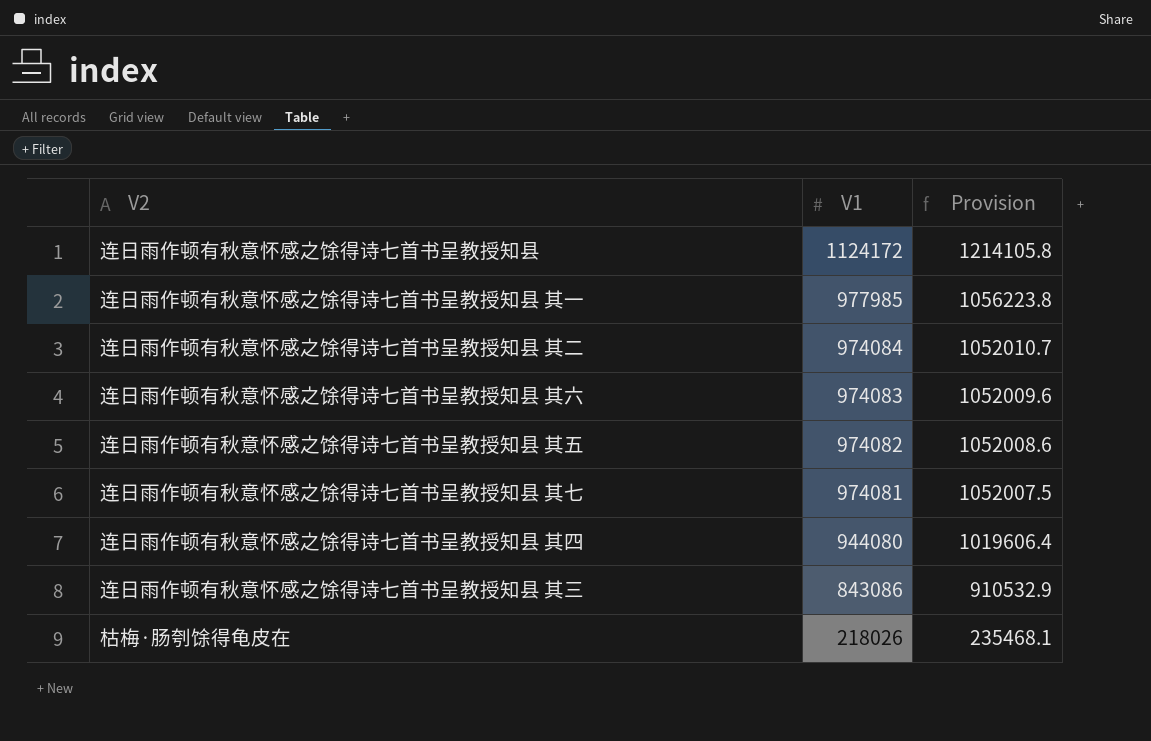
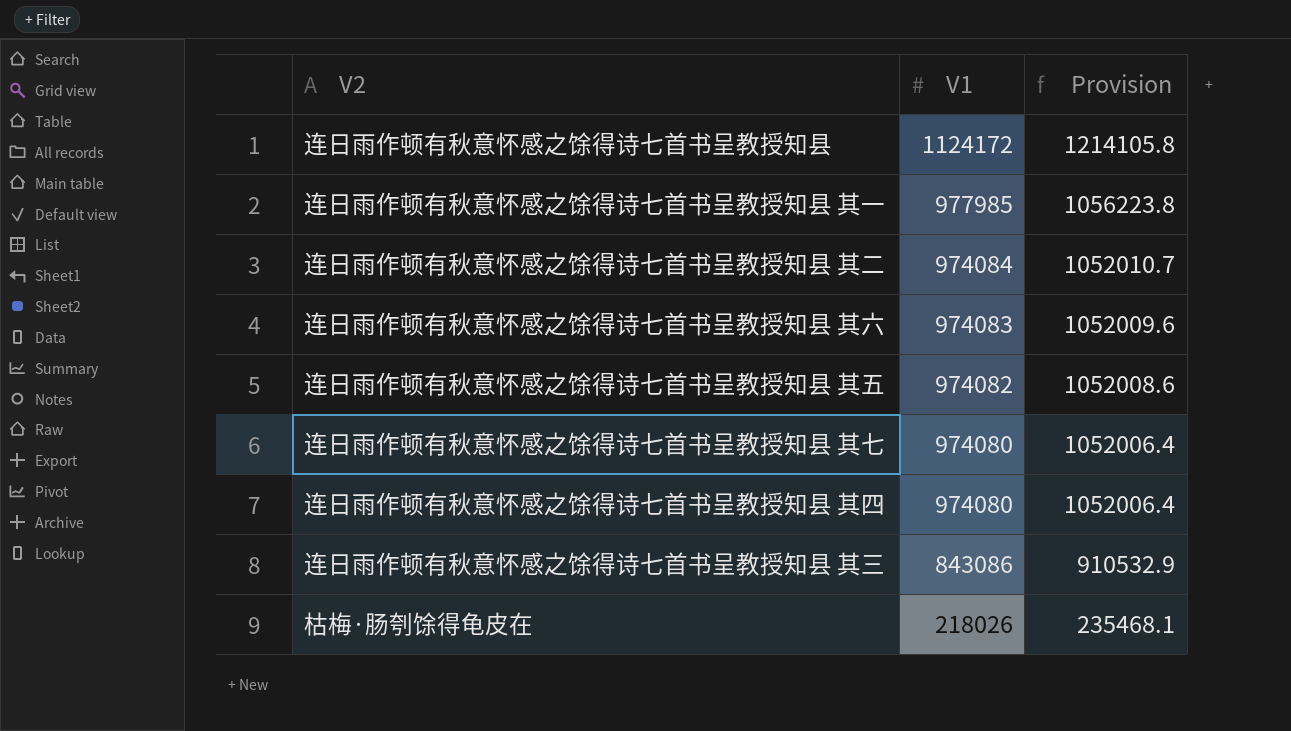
连日雨作顿有秋意怀感之馀得诗七首书呈教授知县 其七 | V1: 974081 -> 974080
连日雨作顿有秋意怀感之馀得诗七首书呈教授知县 其七 | Provision: 1052007.5 -> 1052006.4
连日雨作顿有秋意怀感之馀得诗七首书呈教授知县 其四 | V1: 944080 -> 974080
连日雨作顿有秋意怀感之馀得诗七首书呈教授知县 其四 | Provision: 1019606.4 -> 1052006.4

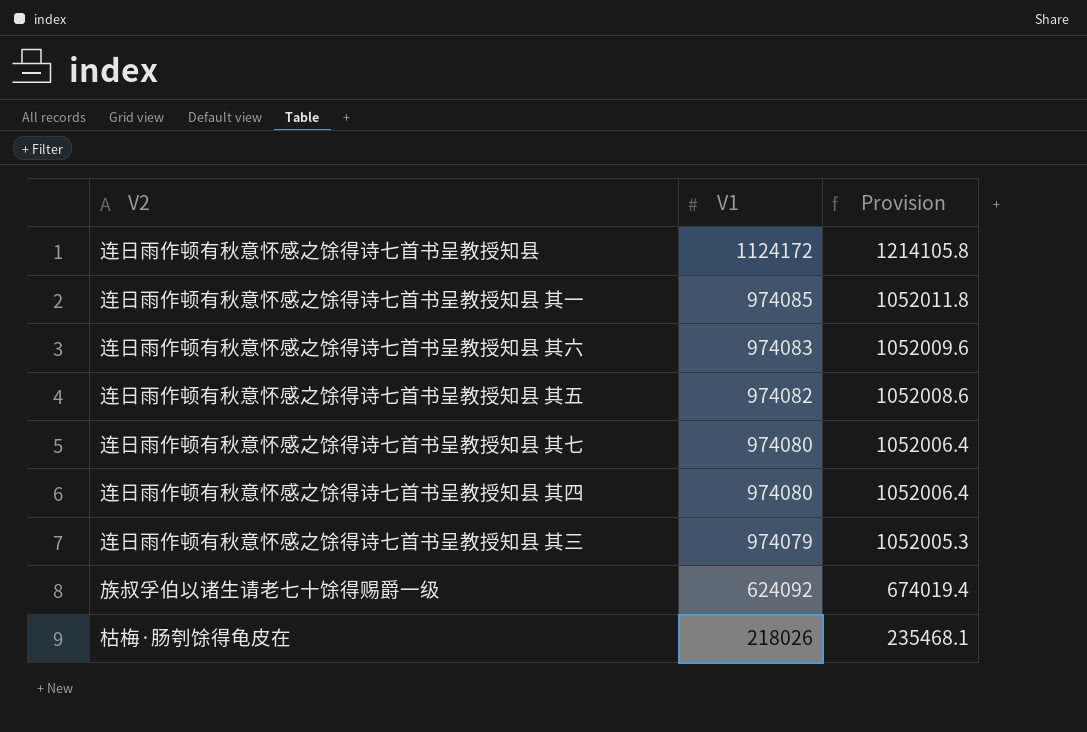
row 连日雨作顿有秋意怀感之馀得诗七首书呈教授知县 其二: 974084 | 1052010.7 -> none
连日雨作顿有秋意怀感之馀得诗七首书呈教授知县 其一 | V1: 977985 -> 974085
连日雨作顿有秋意怀感之馀得诗七首书呈教授知县 其一 | Provision: 1056223.8 -> 1052011.8
连日雨作顿有秋意怀感之馀得诗七首书呈教授知县 其三 | V1: 843086 -> 974079
连日雨作顿有秋意怀感之馀得诗七首书呈教授知县 其三 | Provision: 910532.9 -> 1052005.3
row 族叔孚伯以诸生请老七十馀得赐爵一级: none -> 624092 | 674019.4

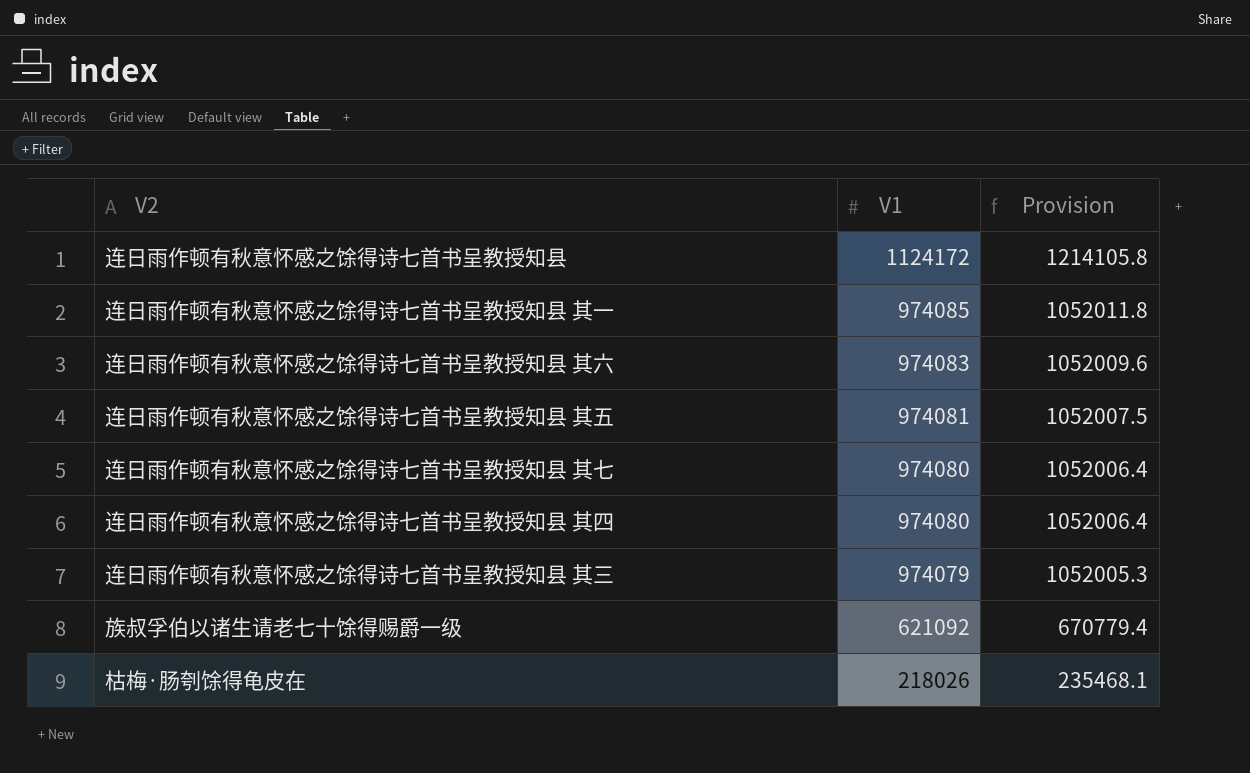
连日雨作顿有秋意怀感之馀得诗七首书呈教授知县 其五 | V1: 974082 -> 974081
连日雨作顿有秋意怀感之馀得诗七首书呈教授知县 其五 | Provision: 1052008.6 -> 1052007.5
族叔孚伯以诸生请老七十馀得赐爵一级 | V1: 624092 -> 621092
族叔孚伯以诸生请老七十馀得赐爵一级 | Provision: 674019.4 -> 670779.4

